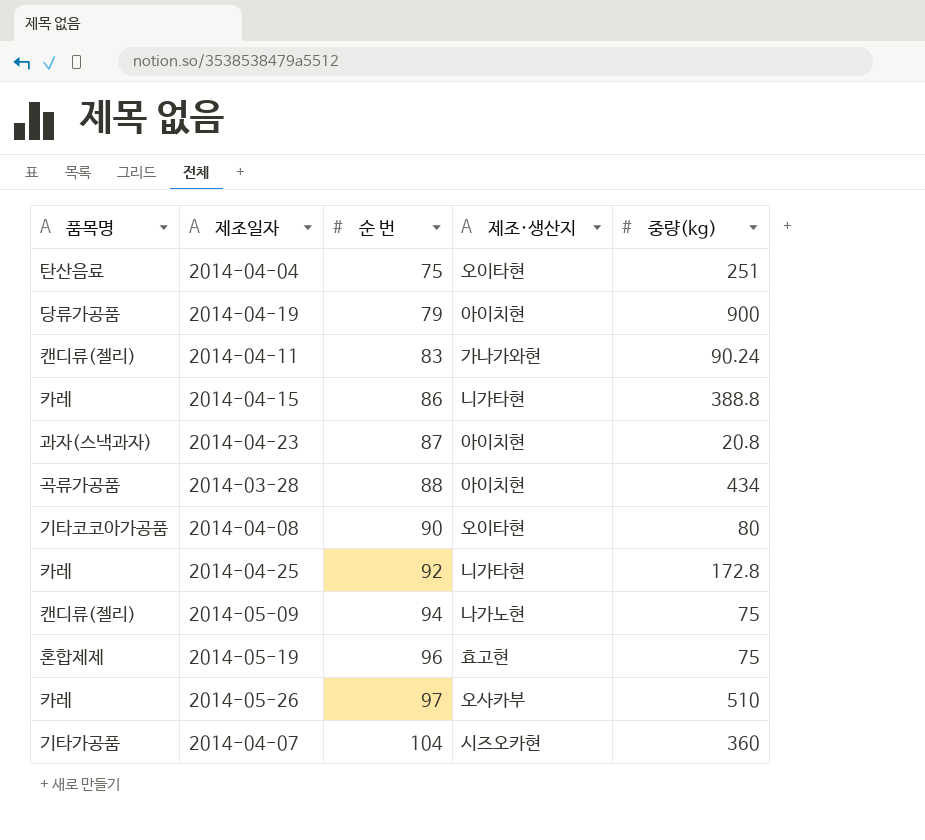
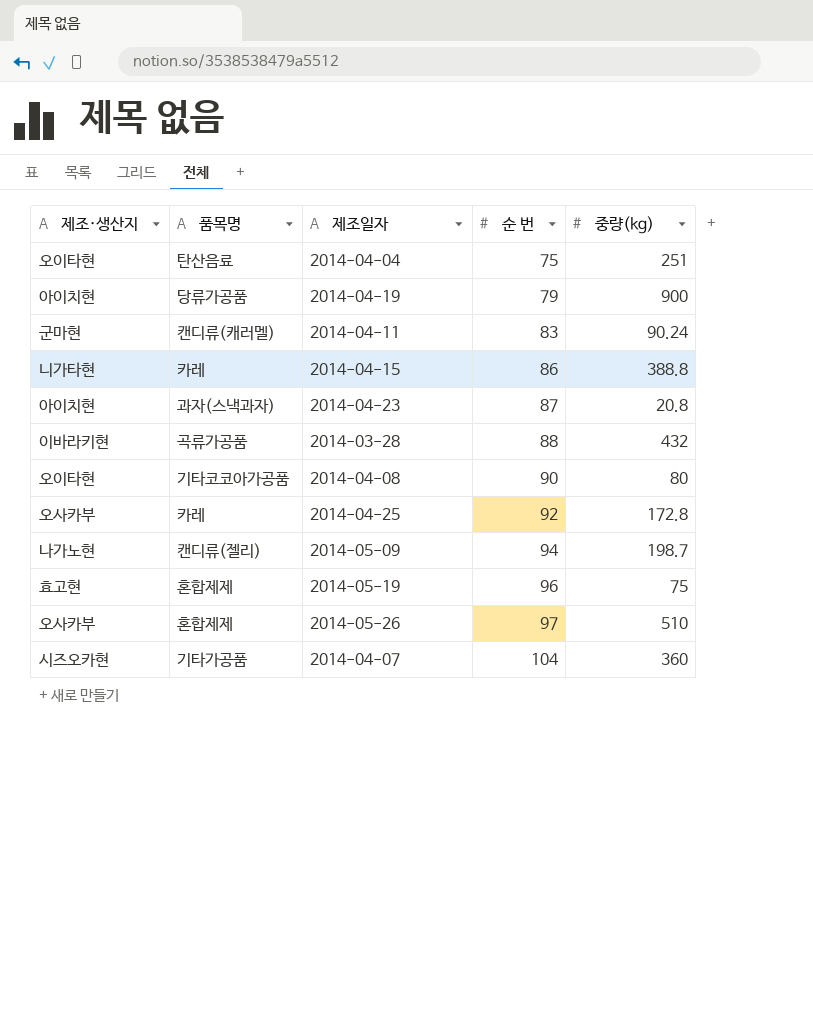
column 제조·생산지 | position: 4 -> 1
2014-04-11 | 제조·생산지: 가나가와현 -> 군마현
2014-04-11 | 품목명: 캔디류(젤리) -> 캔디류(캐러멜)
2014-03-28 | 제조·생산지: 아이치현 -> 이바라키현
2014-03-28 | 중량(kg): 434 -> 432
2014-04-25 | 제조·생산지: 니가타현 -> 오사카부
2014-05-09 | 중량(kg): 75 -> 198.7
2014-05-26 | 품목명: 카레 -> 혼합제제

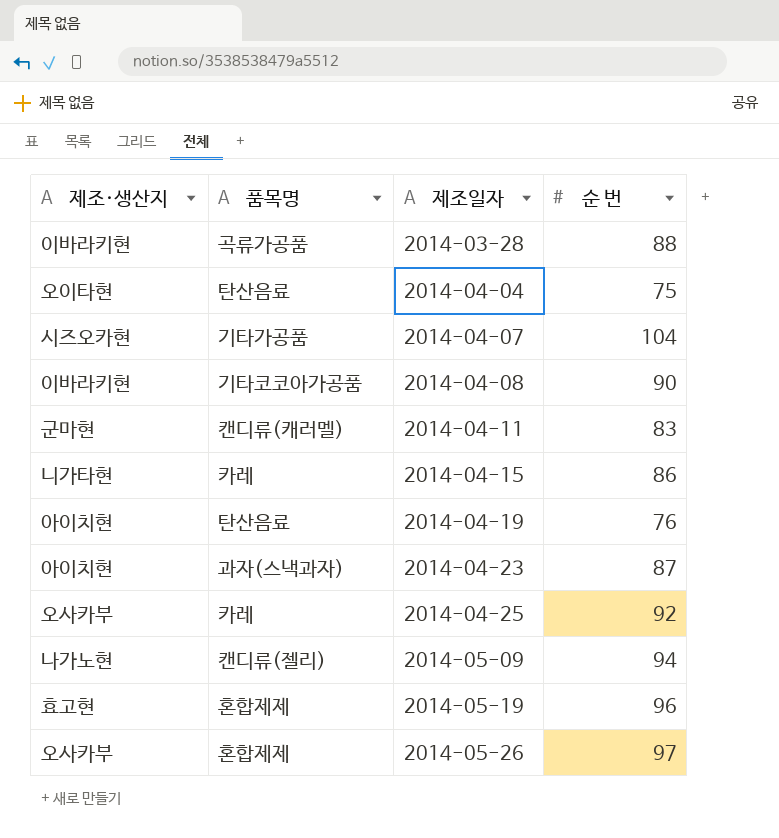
row order: 순 번 ascending -> 제조일자 ascending
column 중량(kg) | position: 5 -> none
2014-04-08 | 제조·생산지: 오이타현 -> 이바라키현
2014-04-19 | 품목명: 당류가공품 -> 탄산음료
2014-04-19 | 순 번: 79 -> 76

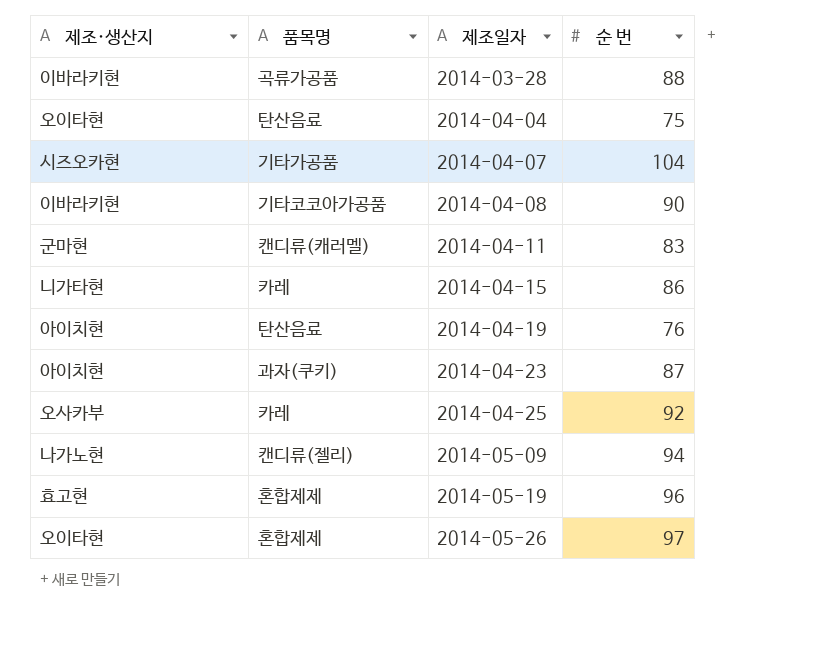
2014-04-23 | 품목명: 과자(스낵과자) -> 과자(쿠키)
2014-05-26 | 제조·생산지: 오사카부 -> 오이타현

